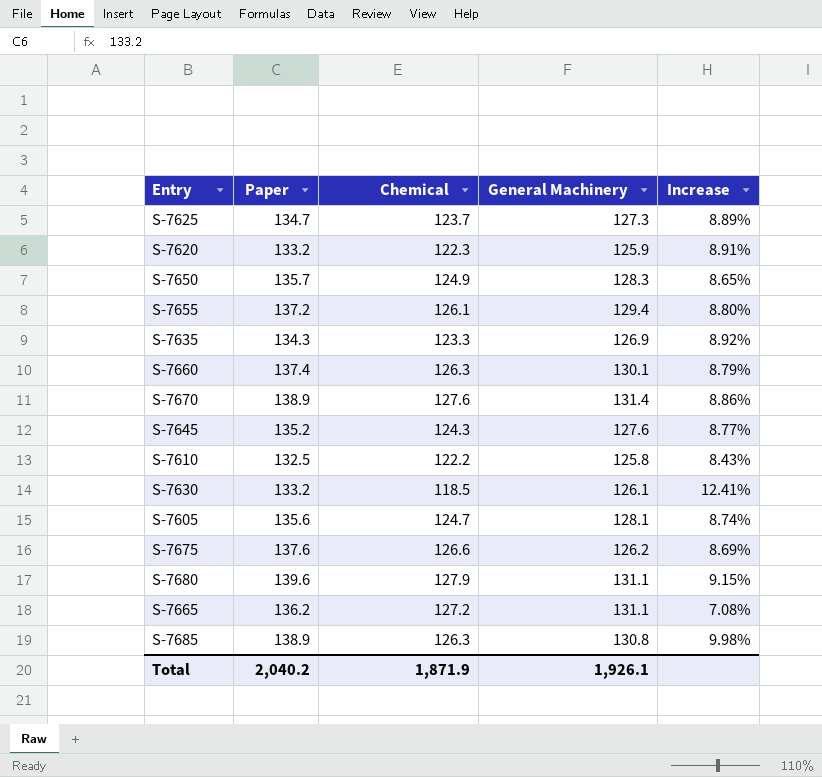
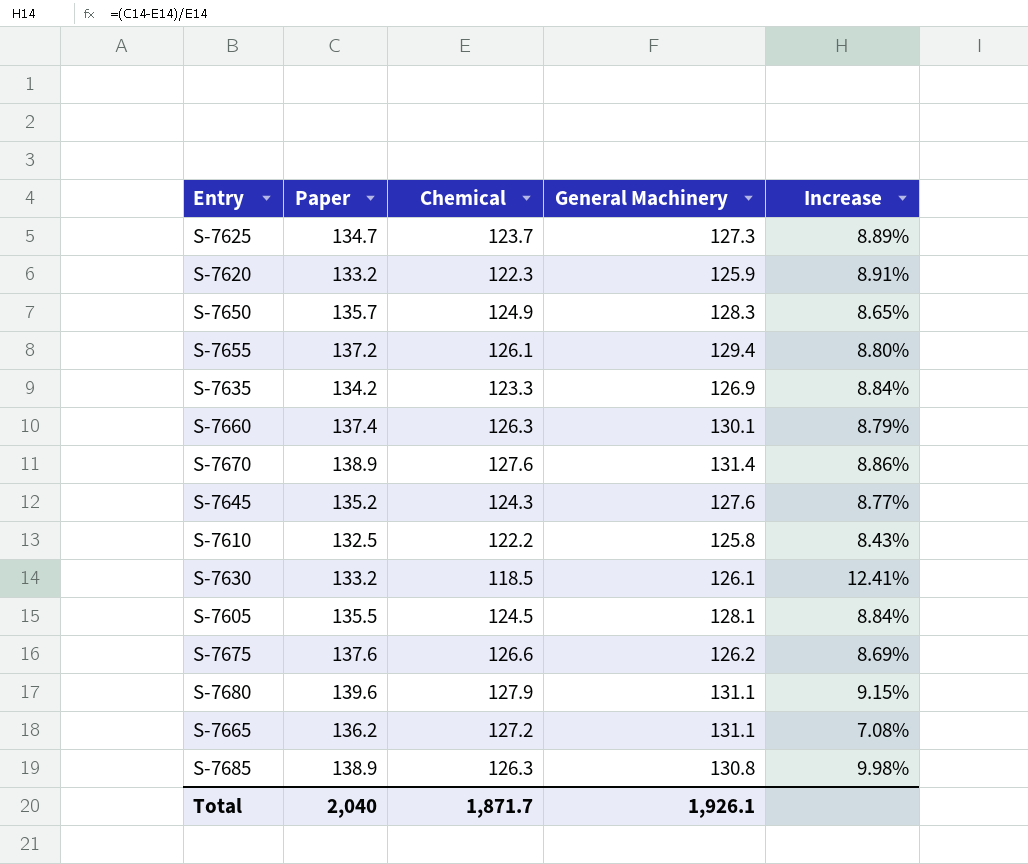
S-7635 | Paper: 134.3 -> 134.2
S-7635 | Increase: 8.92% -> 8.84%
S-7605 | Paper: 135.6 -> 135.5
S-7605 | Chemical: 124.7 -> 124.5
S-7605 | Increase: 8.74% -> 8.84%
Total | Paper: 2,040.2 -> 2,040
Total | Chemical: 1,871.9 -> 1,871.7

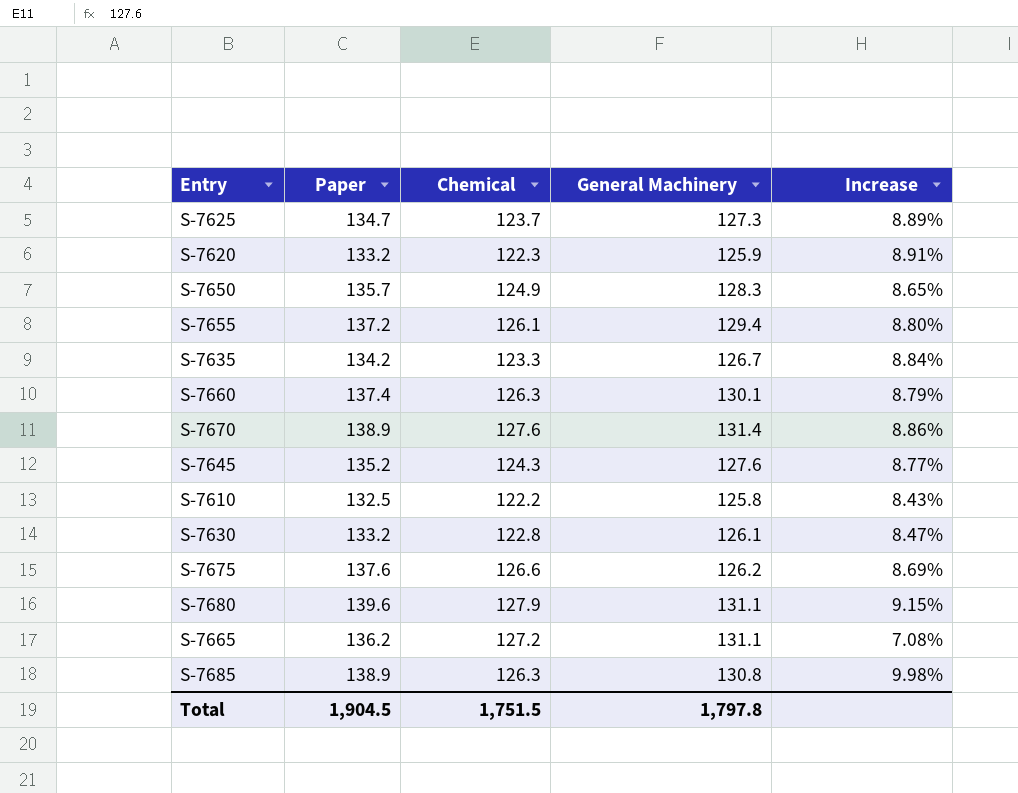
row S-7605: 135.5 | 124.5 | 128.1 | 8.84% -> none
S-7635 | General Machinery: 126.9 -> 126.7
S-7630 | Chemical: 118.5 -> 122.8
S-7630 | Increase: 12.41% -> 8.47%
Total | Paper: 2,040 -> 1,904.5
Total | Chemical: 1,871.7 -> 1,751.5
Total | General Machinery: 1,926.1 -> 1,797.8

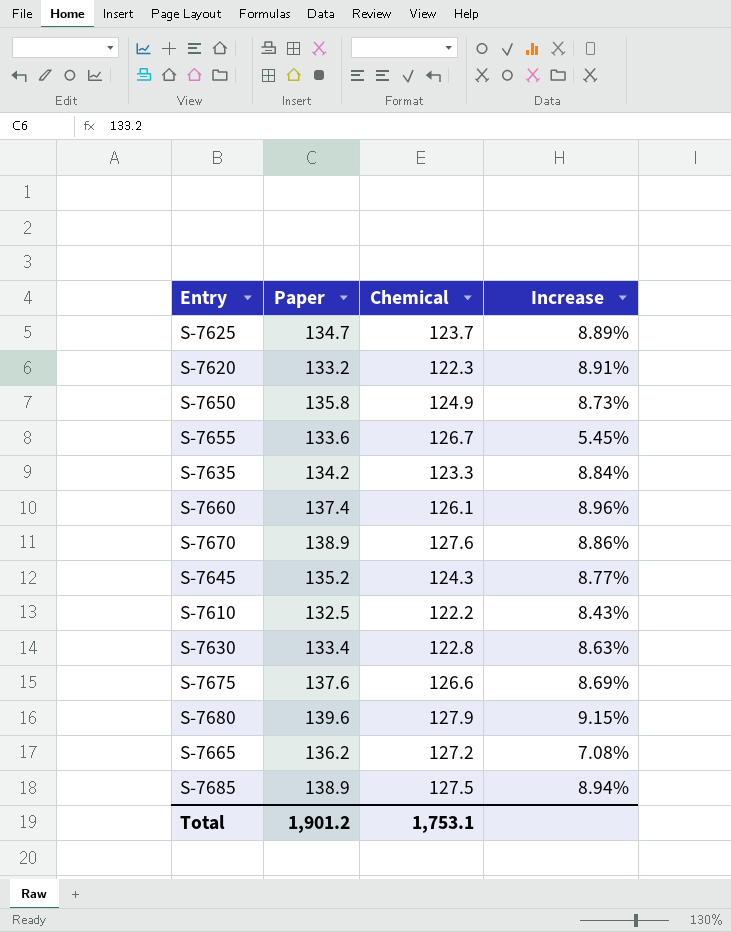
column General Machinery | position: 4 -> none
S-7650 | Paper: 135.7 -> 135.8
S-7650 | Increase: 8.65% -> 8.73%
S-7655 | Paper: 137.2 -> 133.6
S-7655 | Chemical: 126.1 -> 126.7
S-7655 | Increase: 8.80% -> 5.45%
S-7660 | Chemical: 126.3 -> 126.1
S-7660 | Increase: 8.79% -> 8.96%
S-7630 | Paper: 133.2 -> 133.4
S-7630 | Increase: 8.47% -> 8.63%
S-7685 | Chemical: 126.3 -> 127.5
S-7685 | Increase: 9.98% -> 8.94%
Total | Paper: 1,904.5 -> 1,901.2
Total | Chemical: 1,751.5 -> 1,753.1

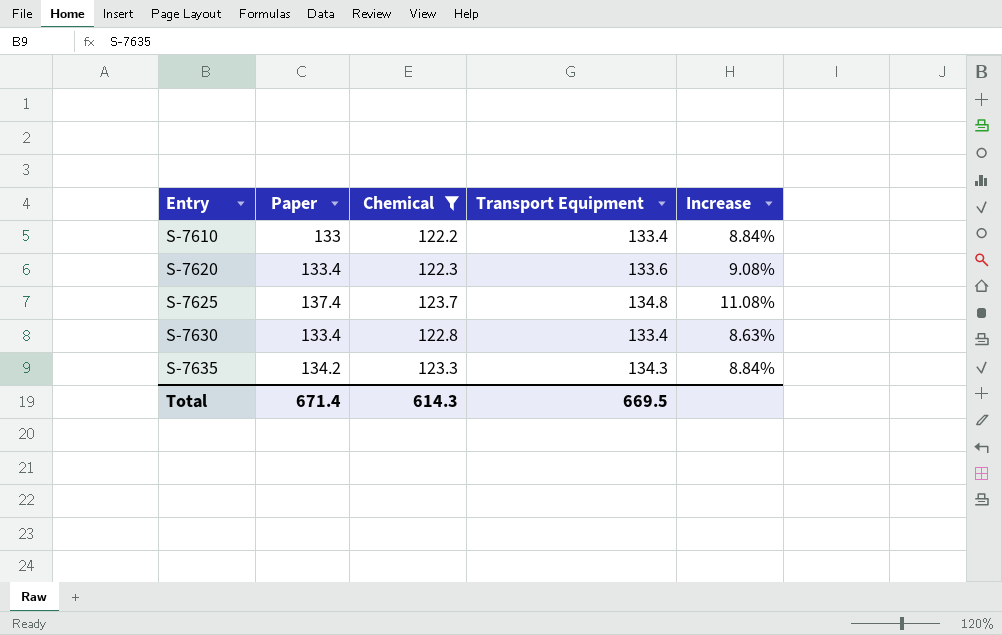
filter: none -> Chemical <= 123.7
row order: none -> Entry ascending
column Transport Equipment | position: none -> 4
S-7610 | Paper: 132.5 -> 133
S-7610 | Increase: 8.43% -> 8.84%
S-7620 | Paper: 133.2 -> 133.4
S-7620 | Increase: 8.91% -> 9.08%
S-7625 | Paper: 134.7 -> 137.4
S-7625 | Increase: 8.89% -> 11.08%
Total | Paper: 1,901.2 -> 671.4
Total | Chemical: 1,753.1 -> 614.3

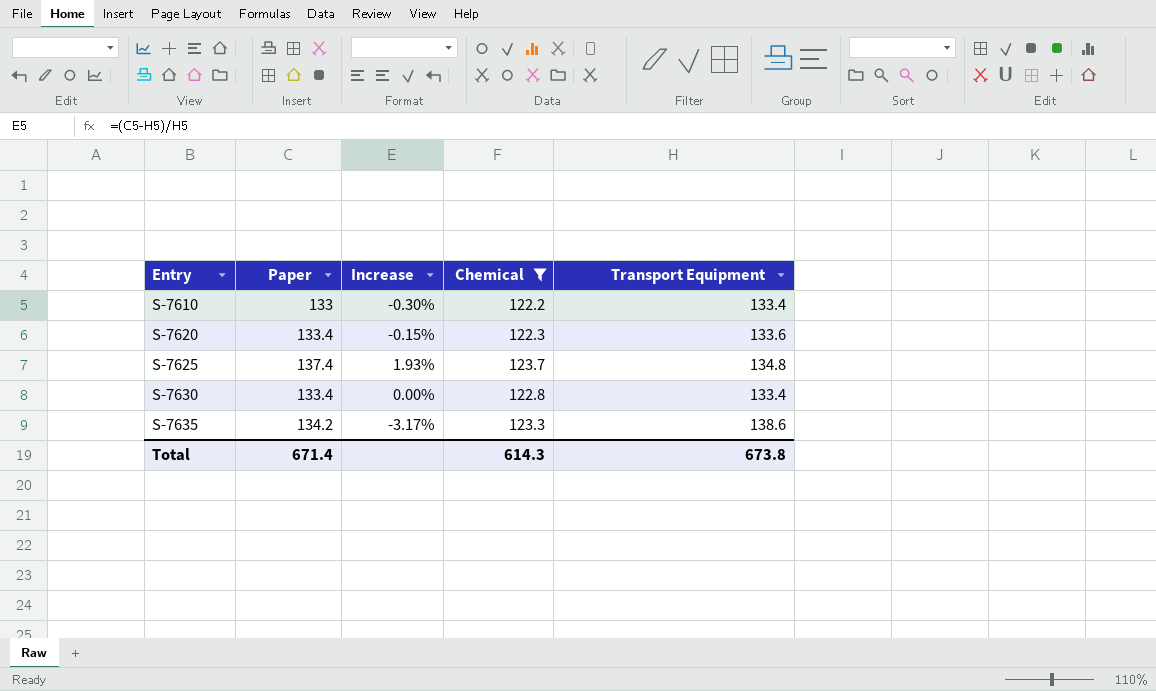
column Increase | formula: ([Paper] - [Chemical]) / [Chemical] -> ([Paper] - [Transport Equipment]) / [Transport Equipment]
column Increase | position: 5 -> 3
S-7635 | Transport Equipment: 134.3 -> 138.6
Total | Transport Equipment: 669.5 -> 673.8

